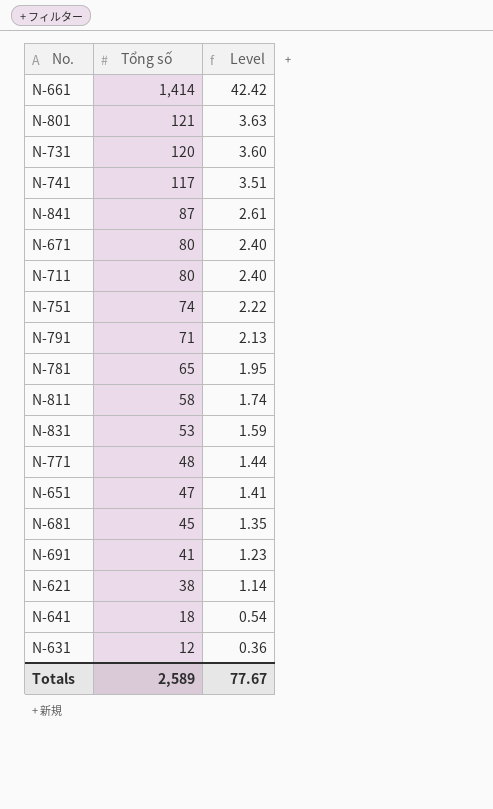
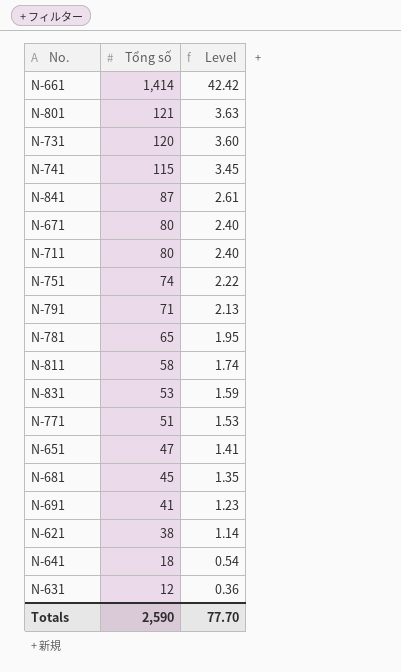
N-741 | Tổng số: 117 -> 115
N-741 | Level: 3.51 -> 3.45
N-771 | Tổng số: 48 -> 51
N-771 | Level: 1.44 -> 1.53
Totals | Tổng số: 2,589 -> 2,590
Totals | Level: 77.67 -> 77.70

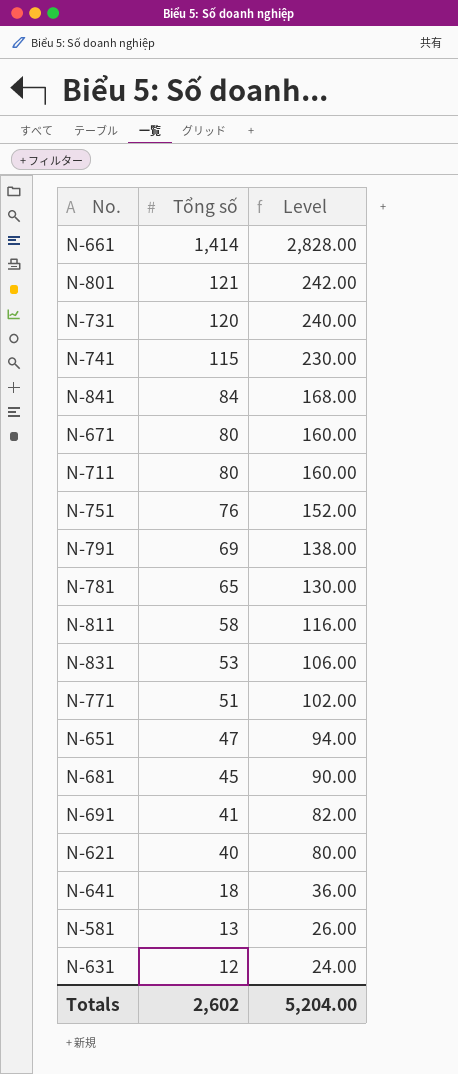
column Level | formula: [Tổng số] * 0.03 -> [Tổng số] * 2
N-841 | Tổng số: 87 -> 84
N-751 | Tổng số: 74 -> 76
N-791 | Tổng số: 71 -> 69
N-621 | Tổng số: 38 -> 40
row N-581: none -> 13 | 26.00
Totals | Tổng số: 2,590 -> 2,602
Totals | Level: 77.70 -> 5,204.00

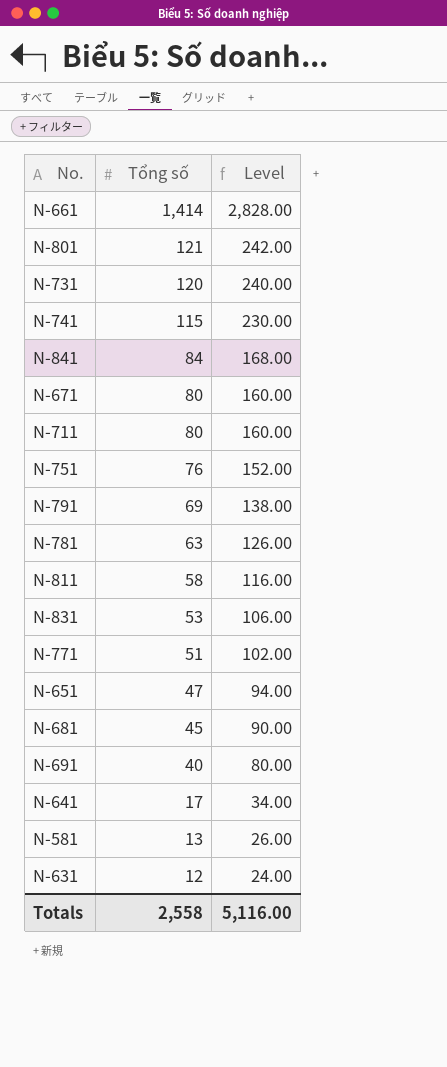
row N-621: 40 | 80.00 -> none
N-781 | Tổng số: 65 -> 63
N-781 | Level: 130.00 -> 126.00
N-691 | Tổng số: 41 -> 40
N-691 | Level: 82.00 -> 80.00
N-641 | Tổng số: 18 -> 17
N-641 | Level: 36.00 -> 34.00
Totals | Tổng số: 2,602 -> 2,558
Totals | Level: 5,204.00 -> 5,116.00

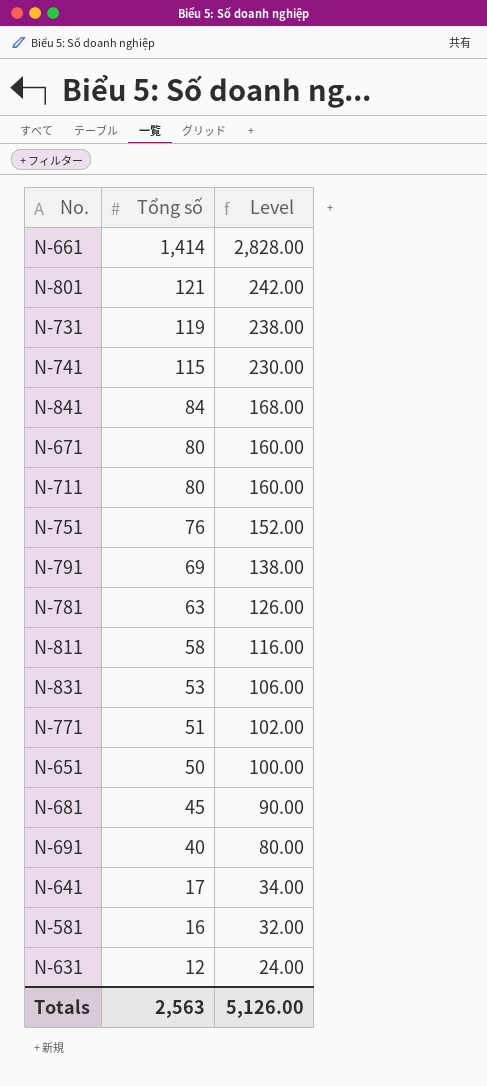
N-731 | Tổng số: 120 -> 119
N-731 | Level: 240.00 -> 238.00
N-651 | Tổng số: 47 -> 50
N-651 | Level: 94.00 -> 100.00
N-581 | Tổng số: 13 -> 16
N-581 | Level: 26.00 -> 32.00
Totals | Tổng số: 2,558 -> 2,563
Totals | Level: 5,116.00 -> 5,126.00

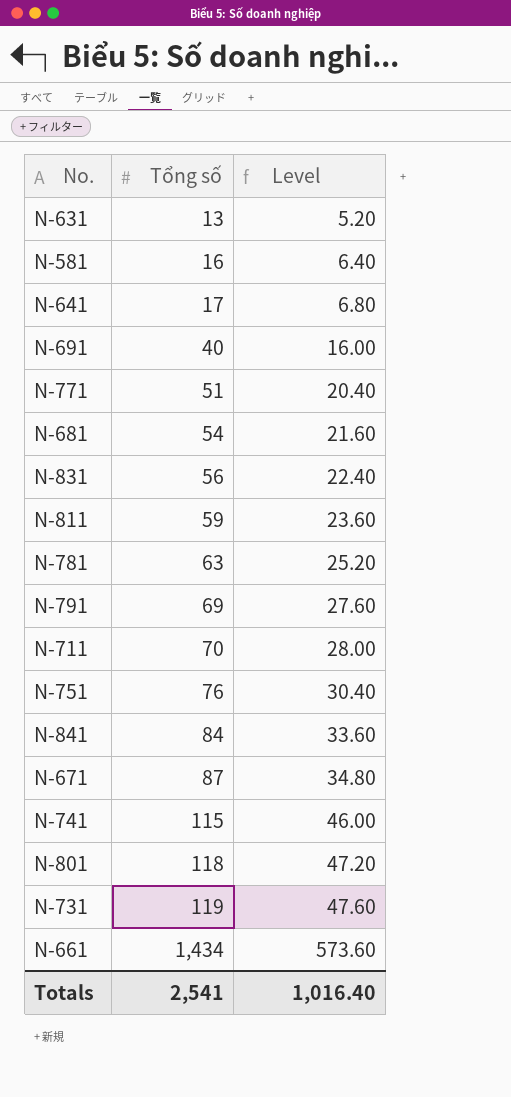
row order: Tổng số descending -> Tổng số ascending
column Level | formula: [Tổng số] * 2 -> [Tổng số] * 0.4
row N-651: 50 | 100.00 -> none
N-631 | Tổng số: 12 -> 13
N-681 | Tổng số: 45 -> 54
N-831 | Tổng số: 53 -> 56
N-811 | Tổng số: 58 -> 59
N-711 | Tổng số: 80 -> 70
N-671 | Tổng số: 80 -> 87
N-801 | Tổng số: 121 -> 118
N-661 | Tổng số: 1,414 -> 1,434
Totals | Tổng số: 2,563 -> 2,541
Totals | Level: 5,126.00 -> 1,016.40

